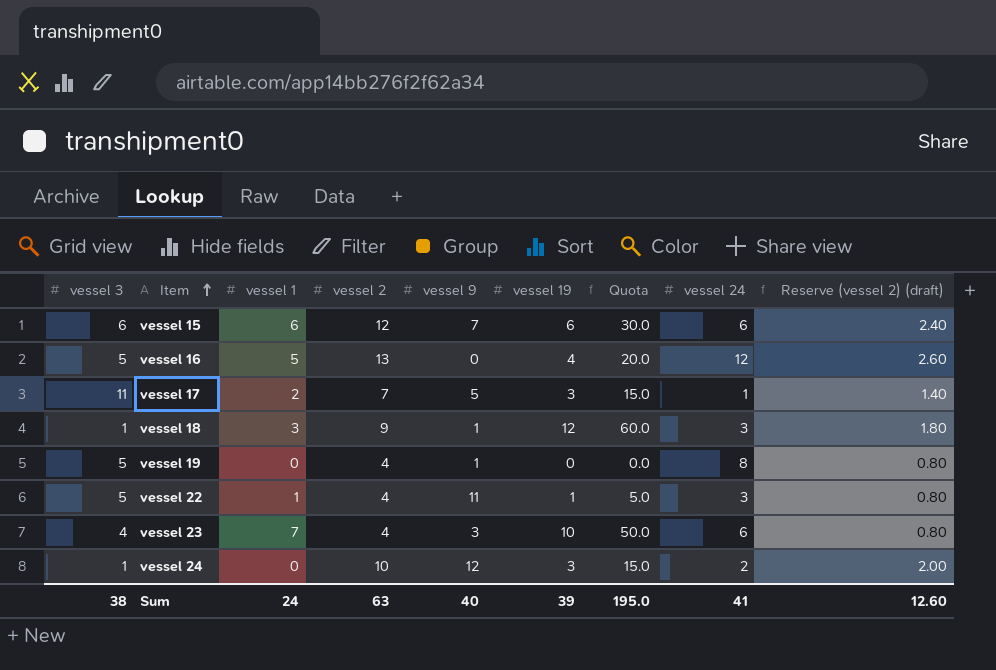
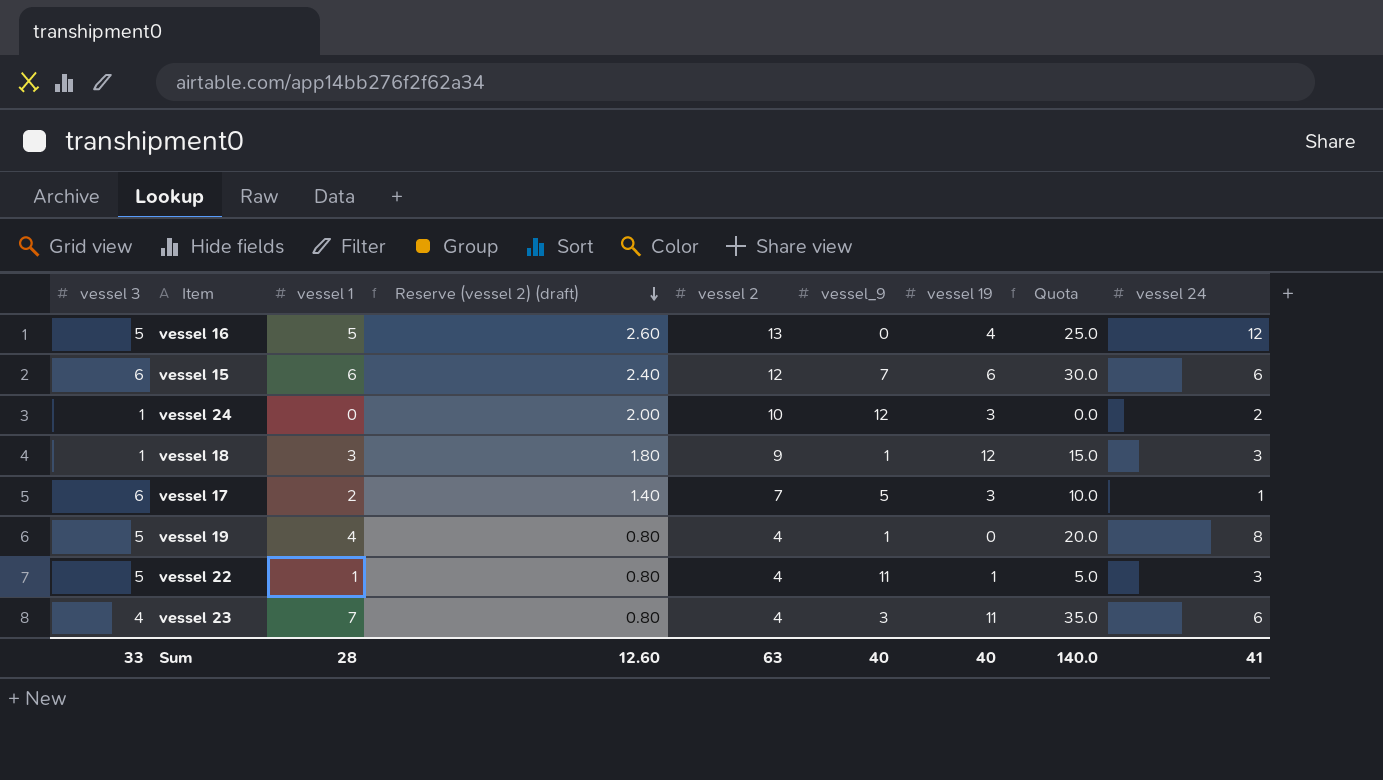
row order: Item ascending -> Reserve (vessel 2) (draft) descending
column Reserve (vessel 2) (draft) | position: 9 -> 4
column name: vessel 9 -> vessel_9
column Quota | formula: [vessel 19] * 5 -> [vessel 1] * 5
vessel 17 | vessel 3: 11 -> 6
vessel 19 | vessel 1: 0 -> 4
vessel 23 | vessel 19: 10 -> 11
Sum | vessel 3: 38 -> 33
Sum | vessel 1: 24 -> 28
Sum | vessel 19: 39 -> 40
Sum | Quota: 195.0 -> 140.0

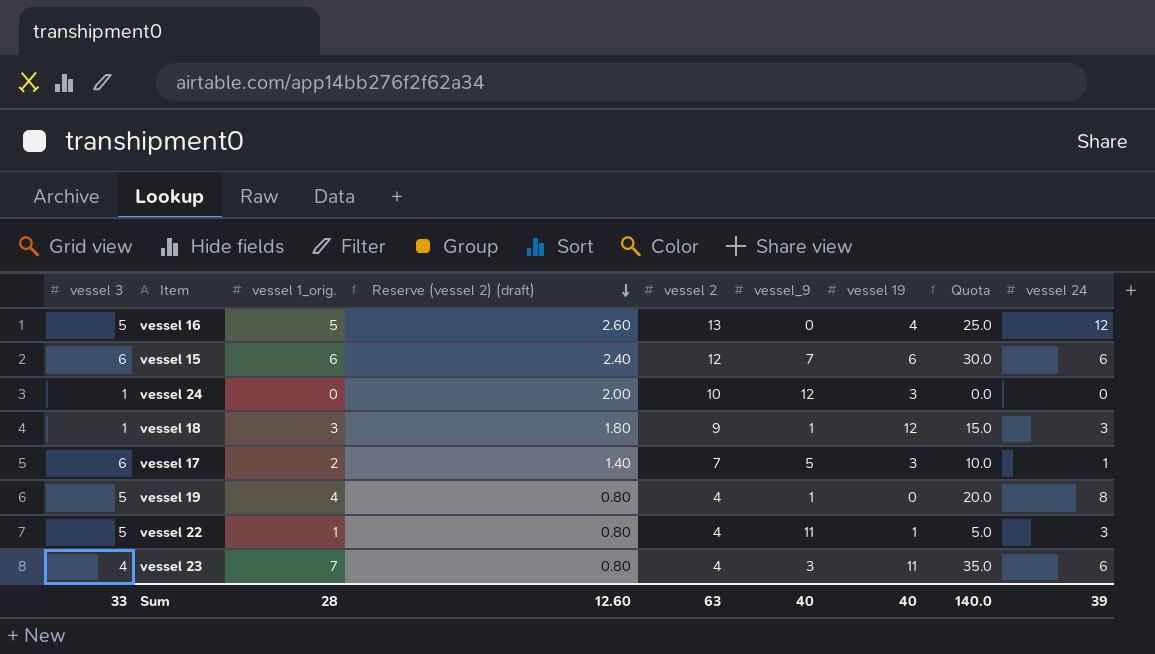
column name: vessel 1 -> vessel 1_orig.
vessel 24 | vessel 24: 2 -> 0
Sum | vessel 24: 41 -> 39

